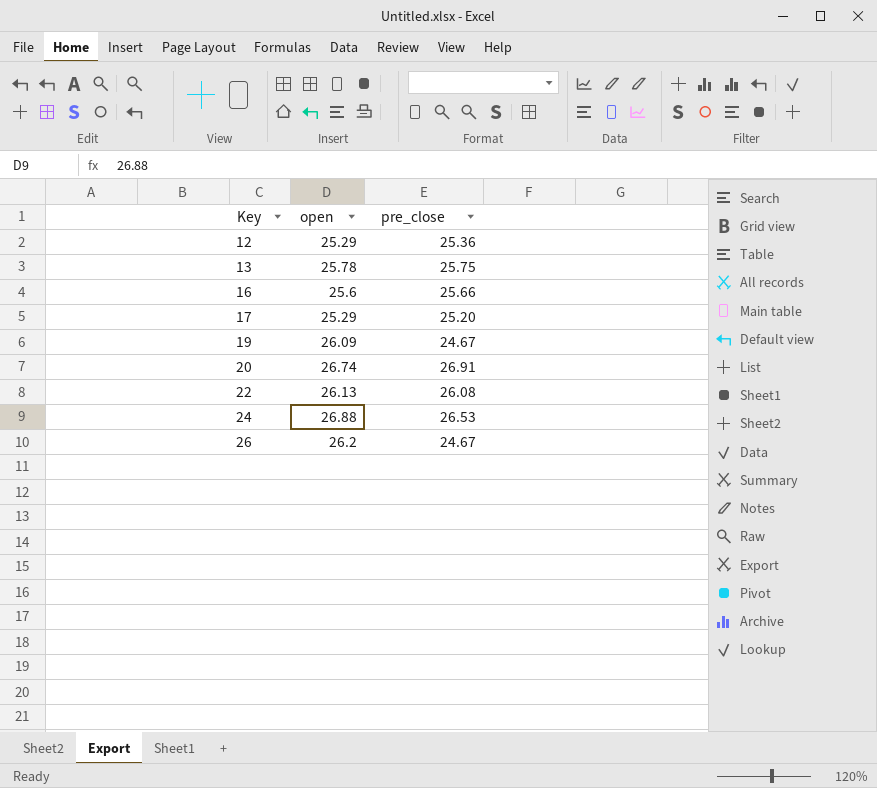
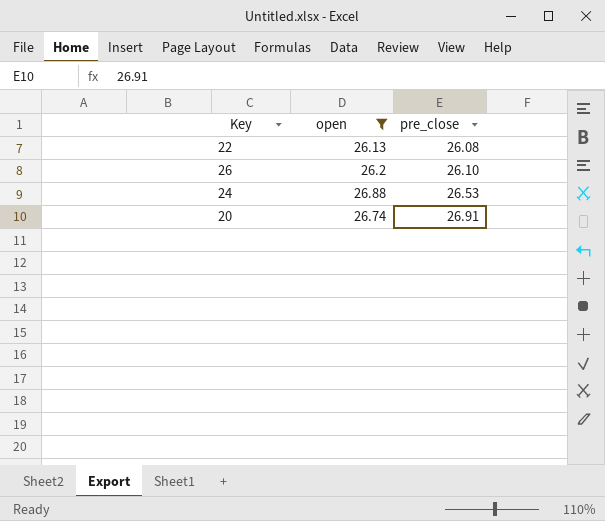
filter: none -> open >= 26.13
row order: Key ascending -> pre_close ascending
26 | pre_close: 24.67 -> 26.10

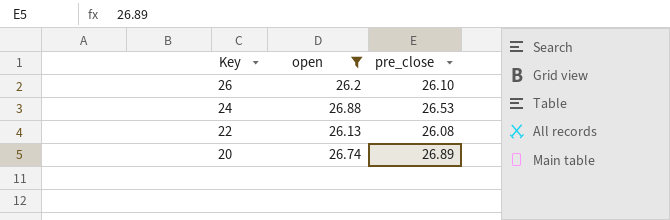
row order: pre_close ascending -> Key descending
20 | pre_close: 26.91 -> 26.89

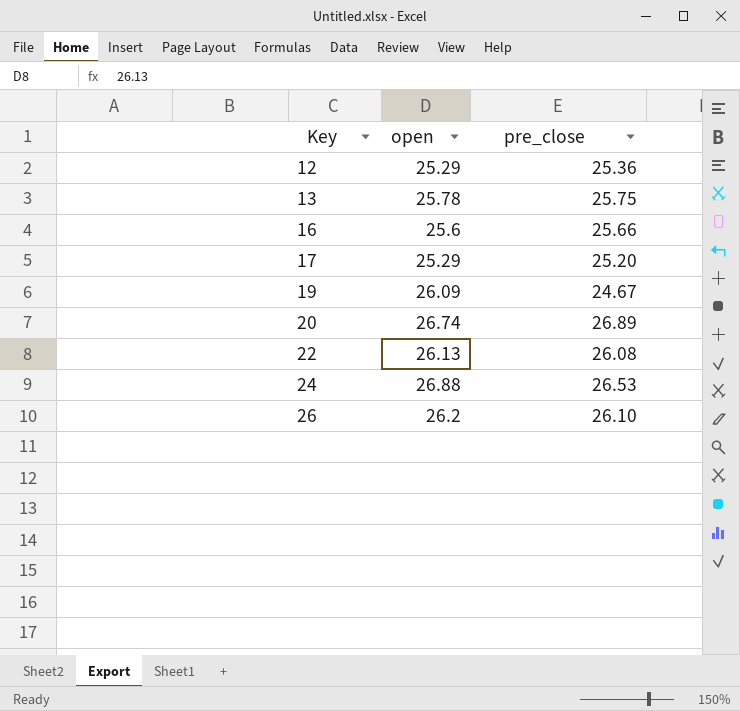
filter: open >= 26.13 -> none
row order: Key descending -> Key ascending

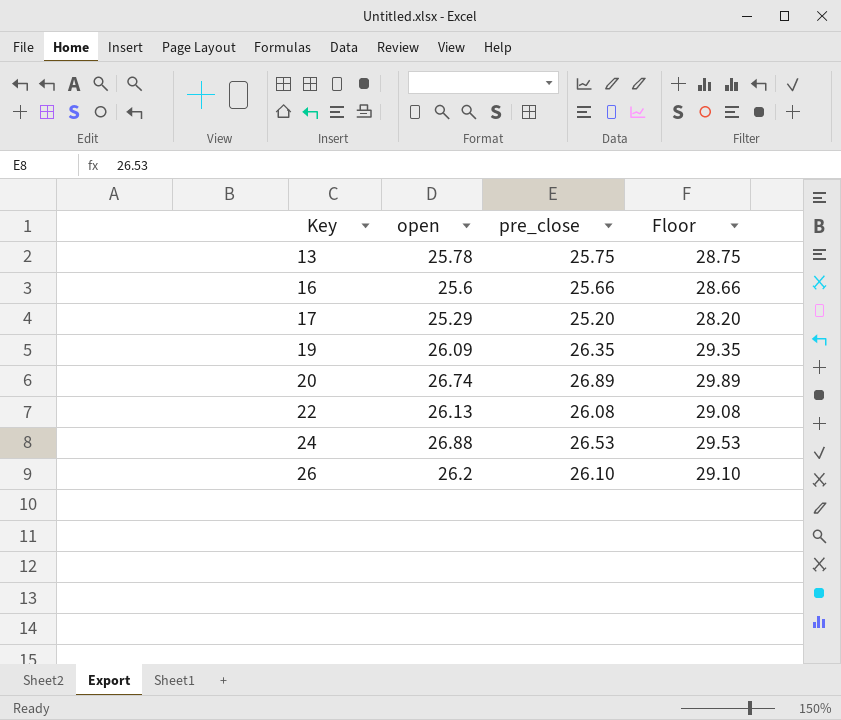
column Floor | formula: none -> [pre_close] + 3
row 12: 25.29 | 25.36 -> none
19 | pre_close: 24.67 -> 26.35

